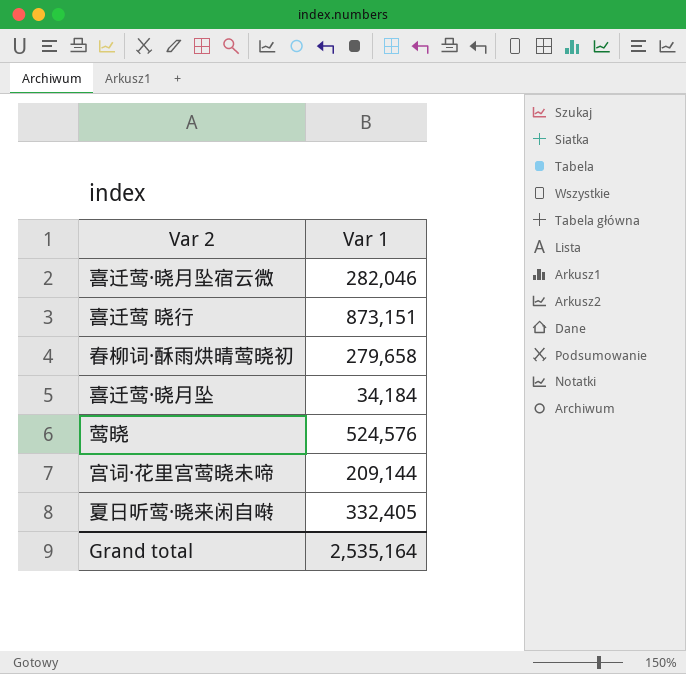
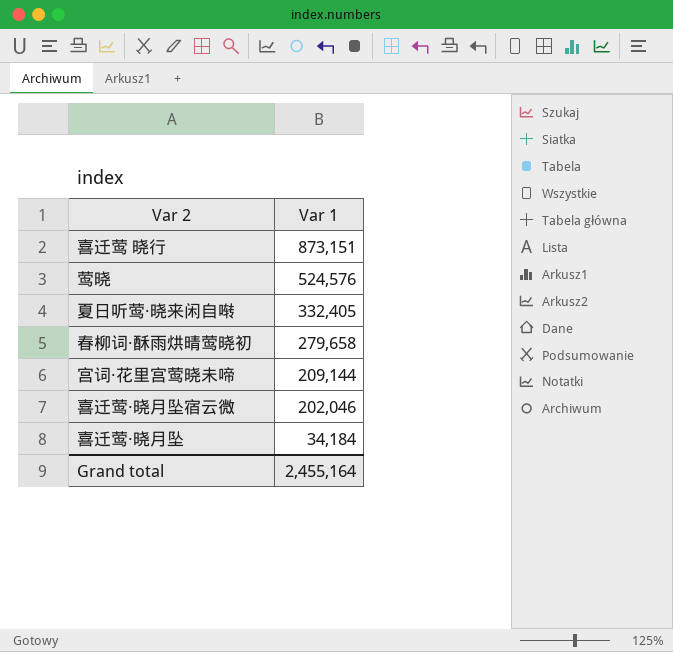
row order: none -> Var 1 descending
喜迁莺·晓月坠宿云微 | Var 1: 282,046 -> 202,046
Grand total | Var 1: 2,535,164 -> 2,455,164

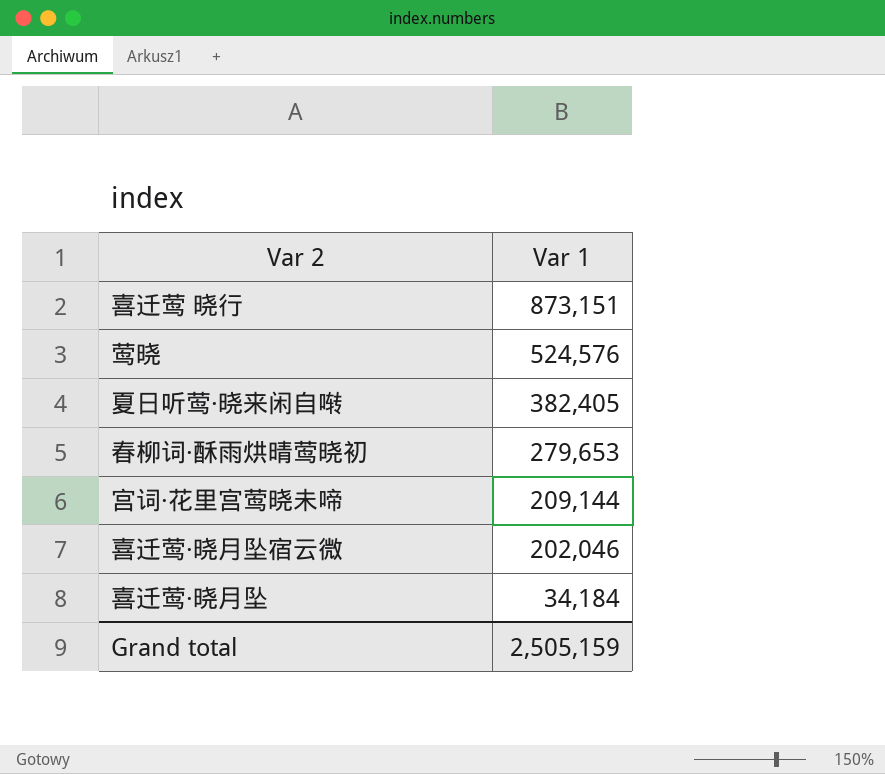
夏日听莺·晓来闲自啭 | Var 1: 332,405 -> 382,405
春柳词·酥雨烘晴莺晓初 | Var 1: 279,658 -> 279,653
Grand total | Var 1: 2,455,164 -> 2,505,159

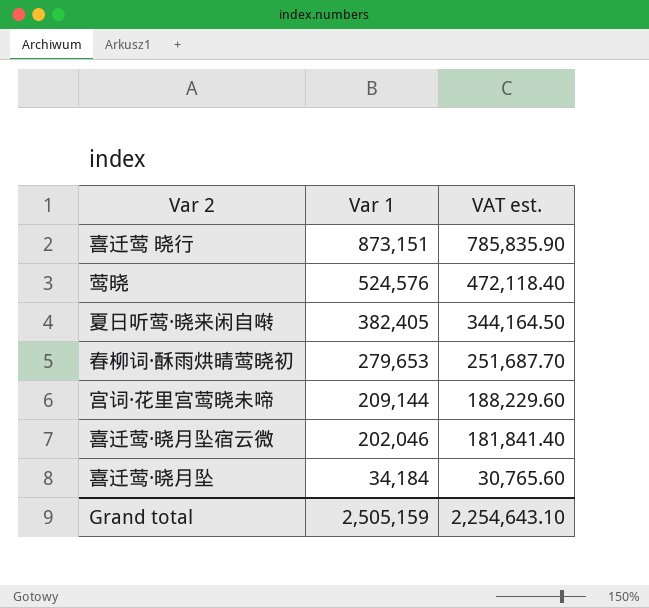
column VAT est. | formula: none -> [Var 1] * 0.9

